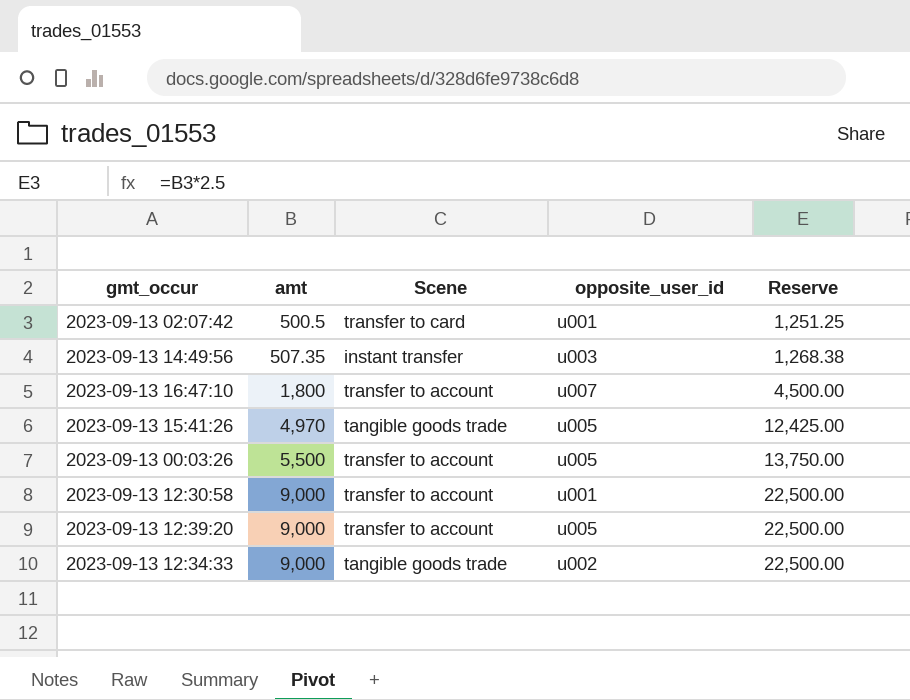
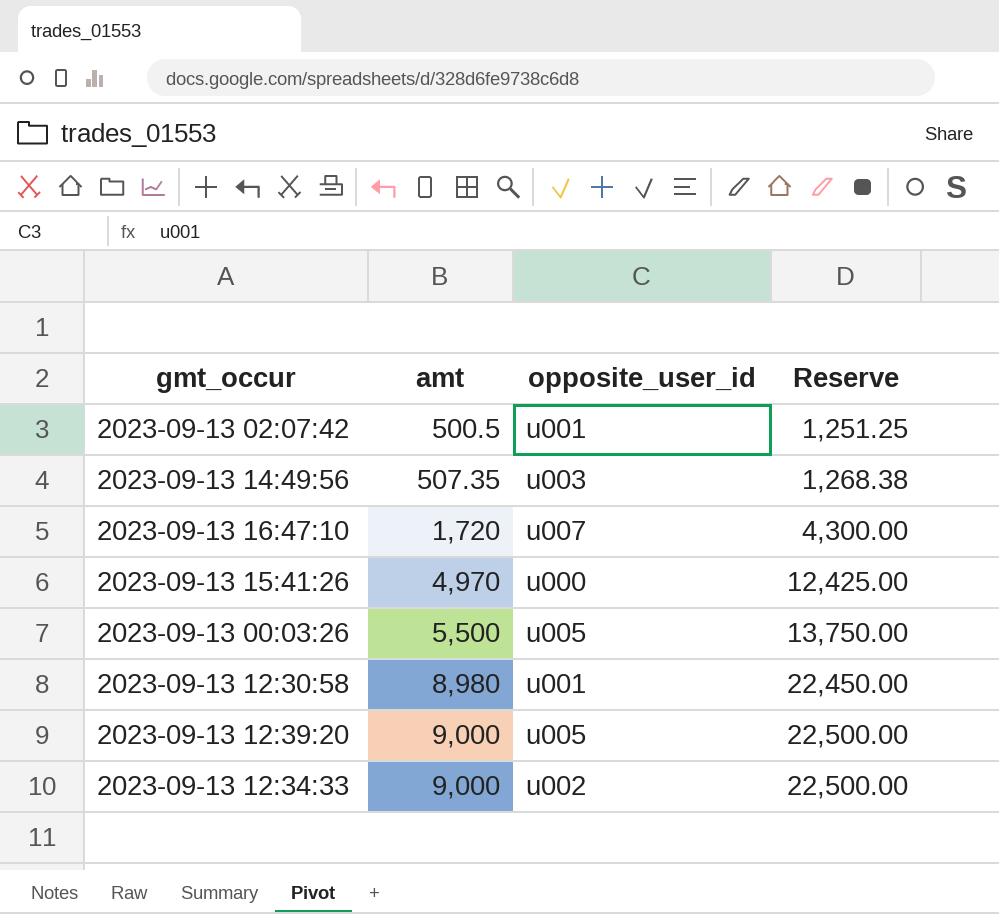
column Scene | position: 3 -> none
2023-09-13 16:47:10 | amt: 1,800 -> 1,720
2023-09-13 16:47:10 | Reserve: 4,500.00 -> 4,300.00
2023-09-13 15:41:26 | opposite_user_id: u005 -> u000
2023-09-13 12:30:58 | amt: 9,000 -> 8,980
2023-09-13 12:30:58 | Reserve: 22,500.00 -> 22,450.00

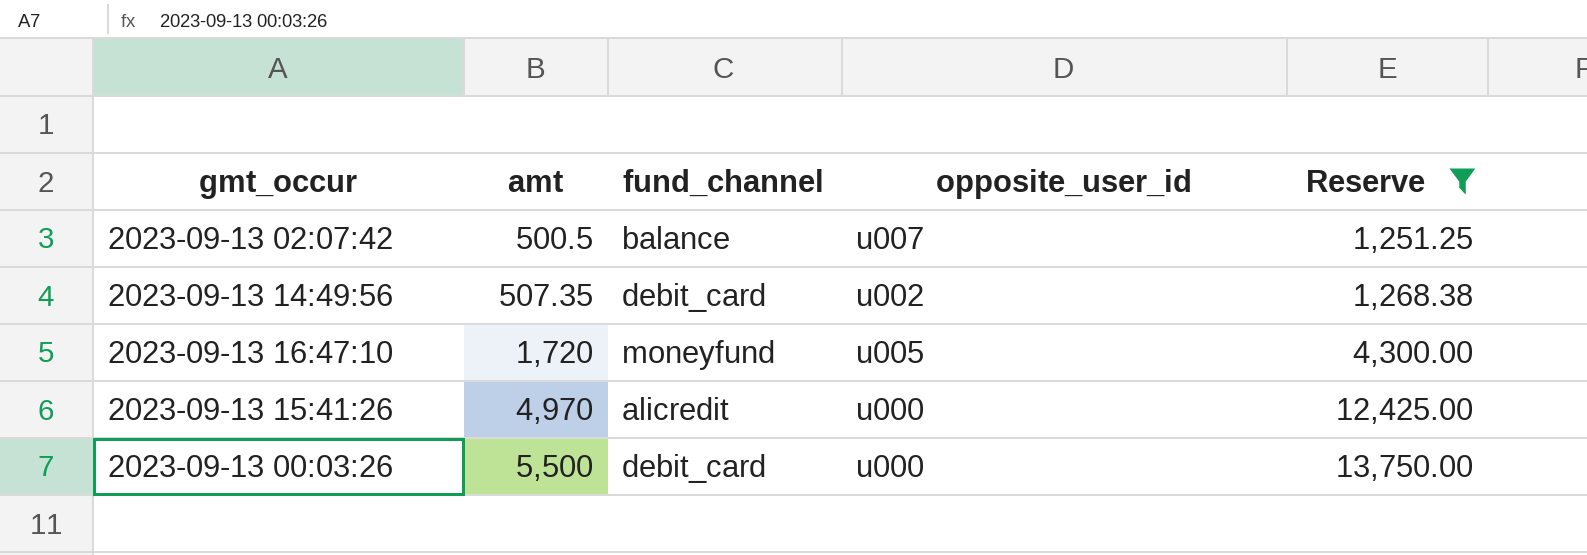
filter: none -> Reserve <= 13,750.00
column fund_channel | position: none -> 3
2023-09-13 02:07:42 | opposite_user_id: u001 -> u007
2023-09-13 14:49:56 | opposite_user_id: u003 -> u002
2023-09-13 16:47:10 | opposite_user_id: u007 -> u005
2023-09-13 00:03:26 | opposite_user_id: u005 -> u000

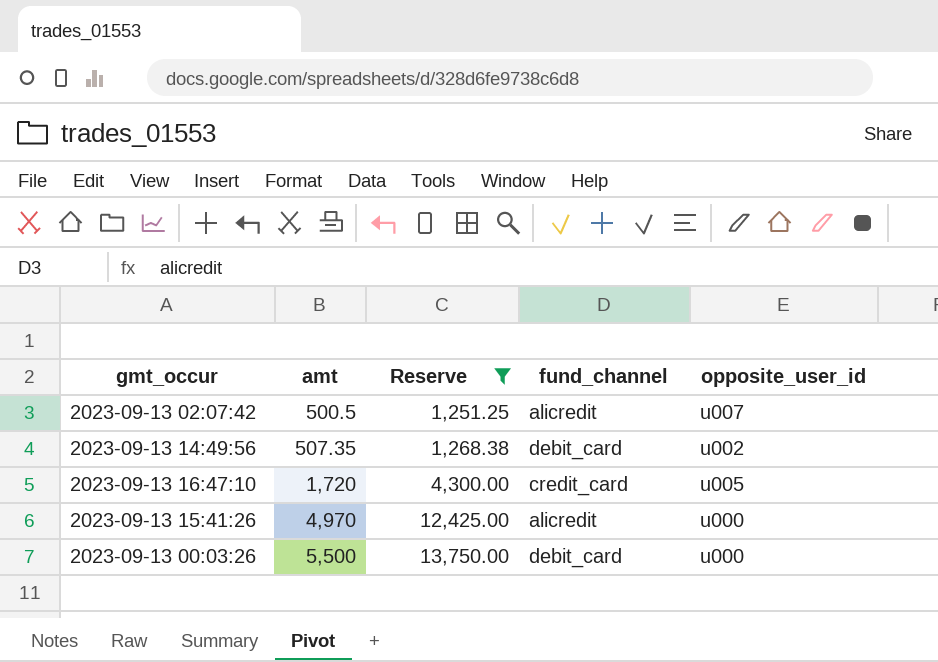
column Reserve | position: 5 -> 3
2023-09-13 02:07:42 | fund_channel: balance -> alicredit
2023-09-13 16:47:10 | fund_channel: moneyfund -> credit_card

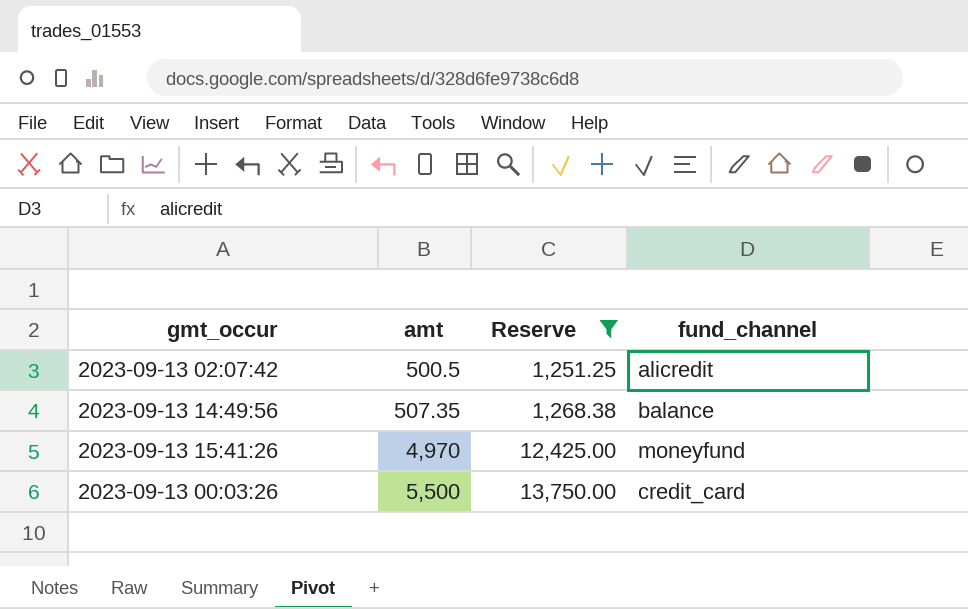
column opposite_user_id | position: 5 -> none
row 2023-09-13 16:47:10: 1,720 | 4,300.00 | credit_card | u005 -> none
2023-09-13 14:49:56 | fund_channel: debit_card -> balance
2023-09-13 15:41:26 | fund_channel: alicredit -> moneyfund
2023-09-13 00:03:26 | fund_channel: debit_card -> credit_card

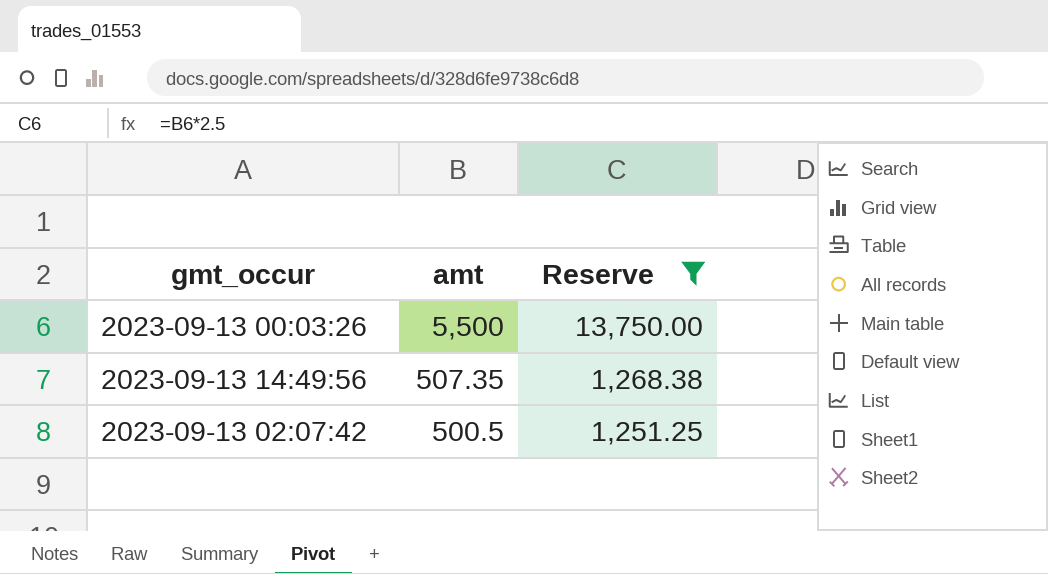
row order: amt ascending -> amt descending
column fund_channel | position: 4 -> none
row 2023-09-13 15:41:26: 4,970 | 12,425.00 | moneyfund -> none

